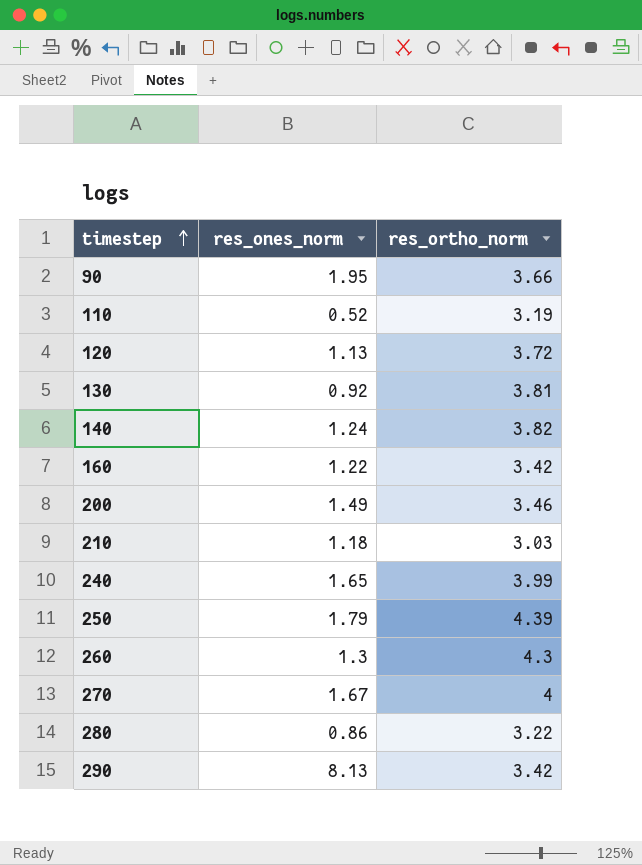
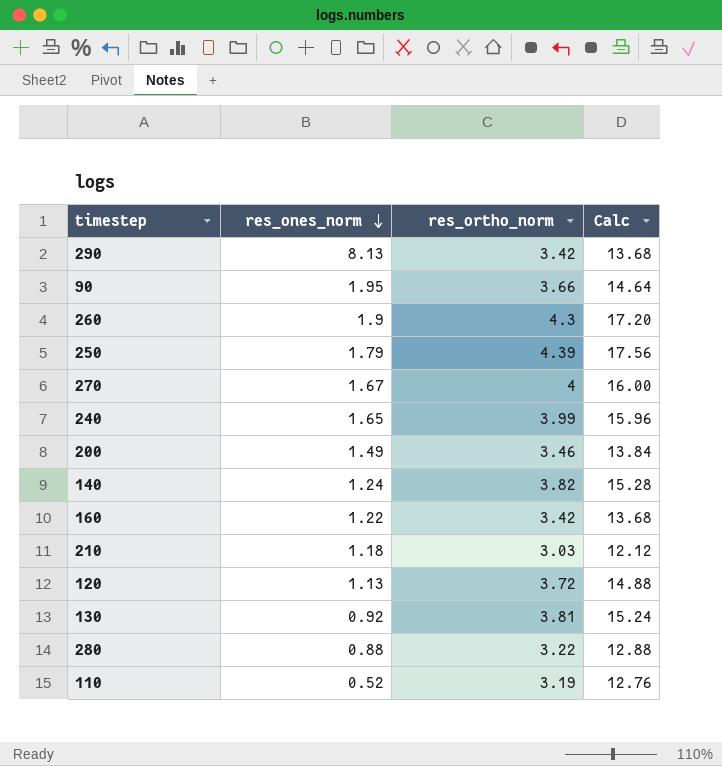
row order: timestep ascending -> res_ones_norm descending
column Calc | formula: none -> [res_ortho_norm] * 4
260 | res_ones_norm: 1.3 -> 1.9
280 | res_ones_norm: 0.86 -> 0.88

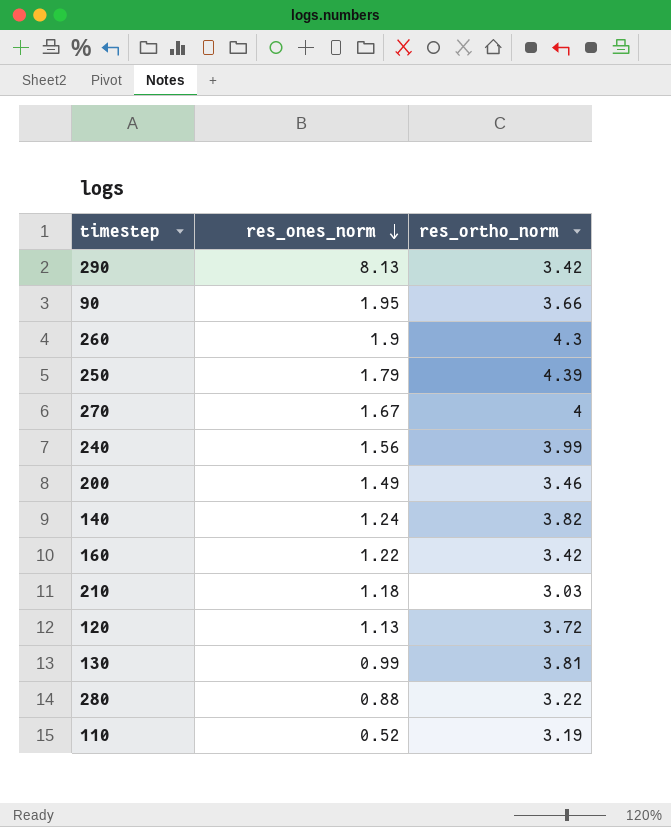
column Calc | formula: [res_ortho_norm] * 4 -> none
240 | res_ones_norm: 1.65 -> 1.56
130 | res_ones_norm: 0.92 -> 0.99

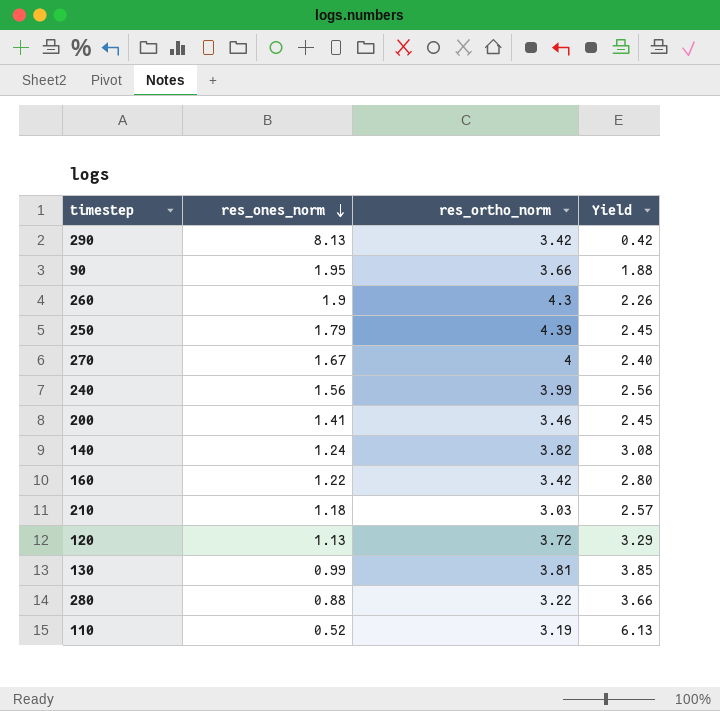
column Yield | formula: none -> [res_ortho_norm] / [res_ones_norm]
200 | res_ones_norm: 1.49 -> 1.41

